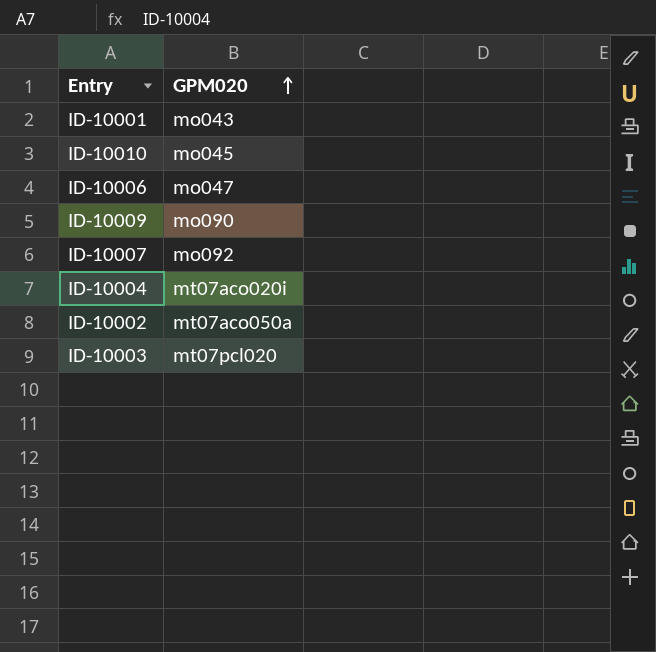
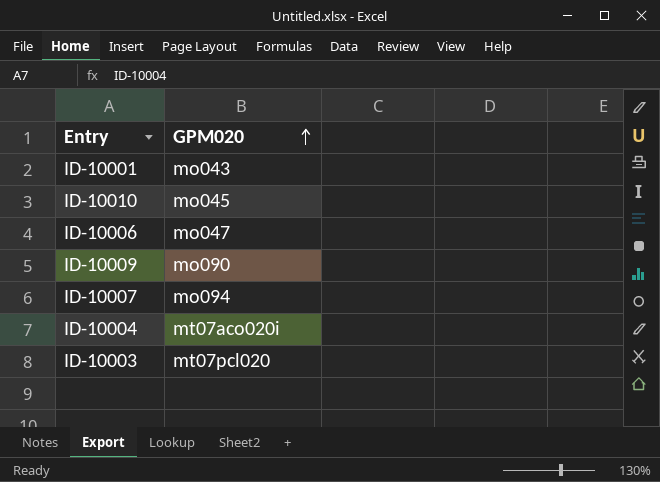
row ID-10002: mt07aco050a -> none
ID-10007 | GPM020: mo092 -> mo094

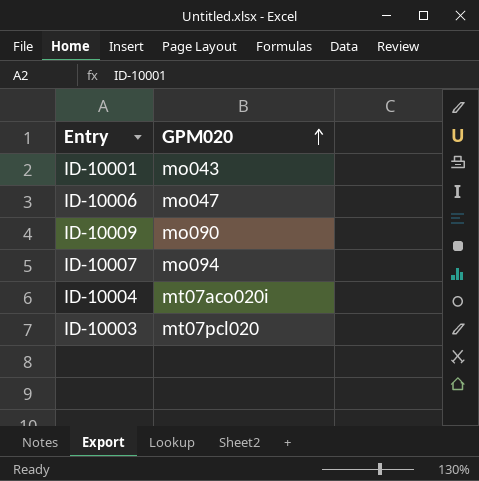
row ID-10010: mo045 -> none

